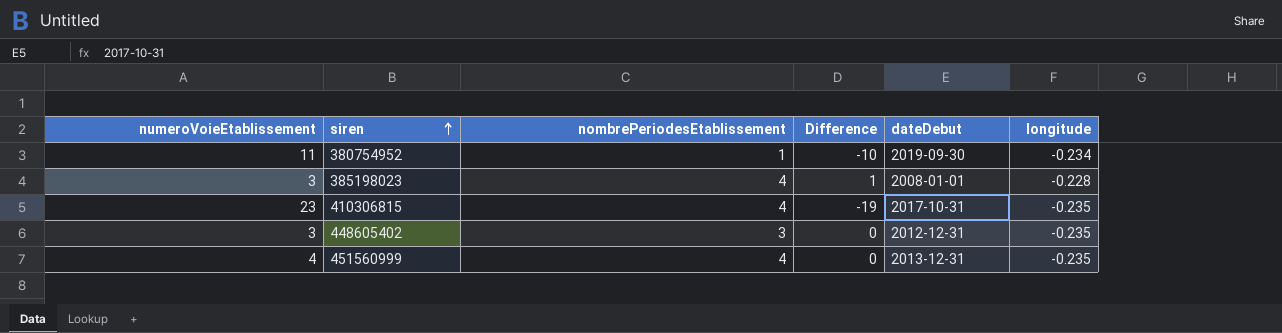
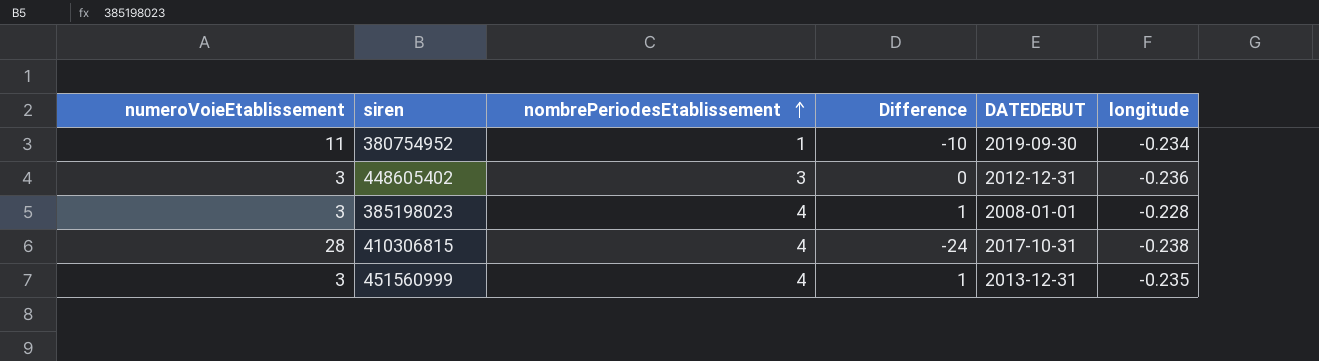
row order: siren ascending -> nombrePeriodesEtablissement ascending
column name: dateDebut -> DATEDEBUT
448605402 | longitude: -0.235 -> -0.236
410306815 | numeroVoieEtablissement: 23 -> 28
410306815 | Difference: -19 -> -24
410306815 | longitude: -0.235 -> -0.238
451560999 | numeroVoieEtablissement: 4 -> 3
451560999 | Difference: 0 -> 1

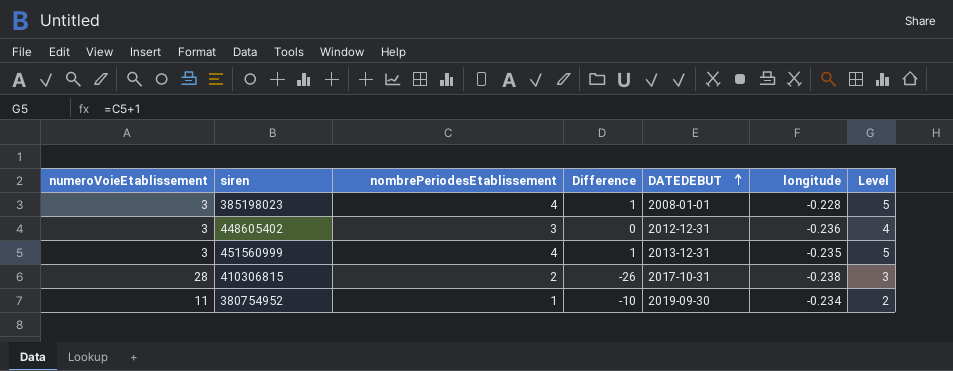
row order: nombrePeriodesEtablissement ascending -> DATEDEBUT ascending
column Level | formula: none -> [nombrePeriodesEtablissement] + 1
410306815 | nombrePeriodesEtablissement: 4 -> 2
410306815 | Difference: -24 -> -26

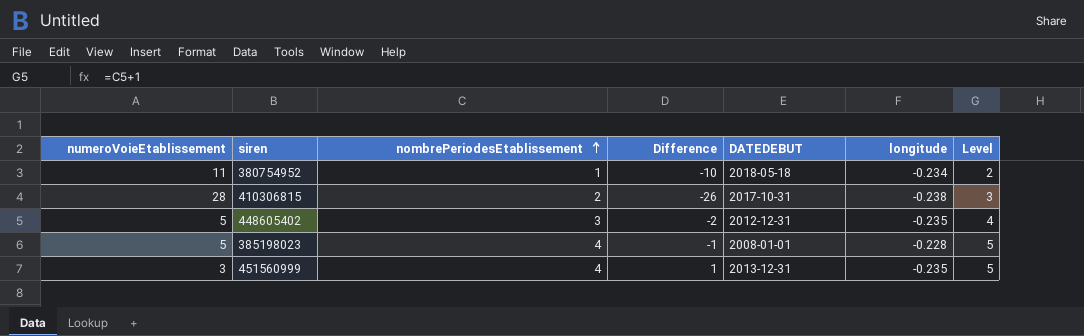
row order: DATEDEBUT ascending -> nombrePeriodesEtablissement ascending
380754952 | DATEDEBUT: 2019-09-30 -> 2018-05-18
448605402 | numeroVoieEtablissement: 3 -> 5
448605402 | Difference: 0 -> -2
448605402 | longitude: -0.236 -> -0.235
385198023 | numeroVoieEtablissement: 3 -> 5
385198023 | Difference: 1 -> -1

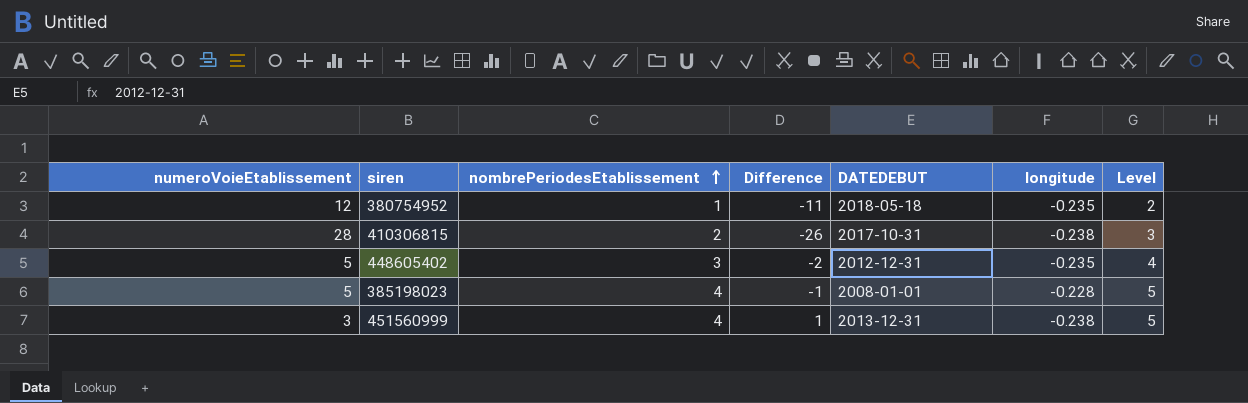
380754952 | numeroVoieEtablissement: 11 -> 12
380754952 | Difference: -10 -> -11
380754952 | longitude: -0.234 -> -0.235
451560999 | longitude: -0.235 -> -0.238

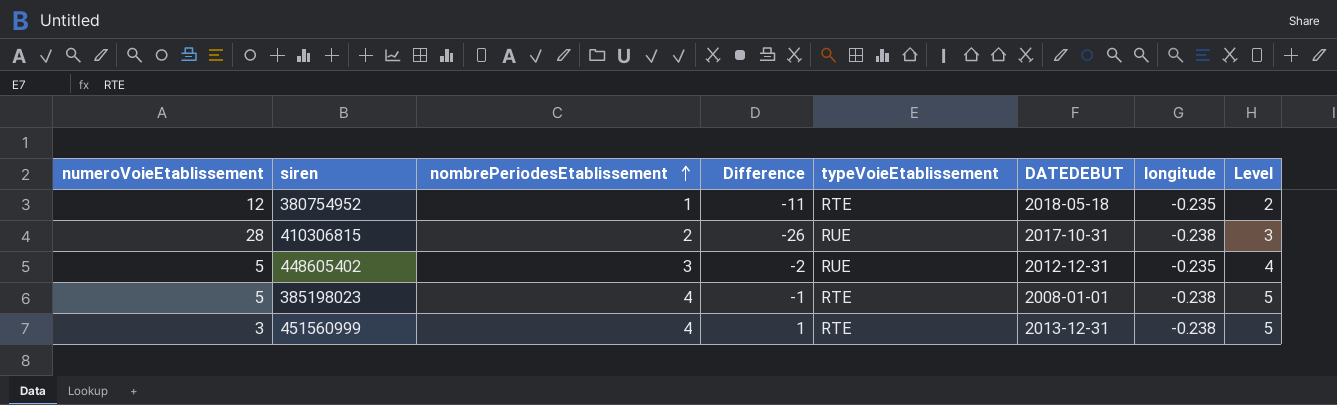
column typeVoieEtablissement | position: none -> 5
385198023 | longitude: -0.228 -> -0.238

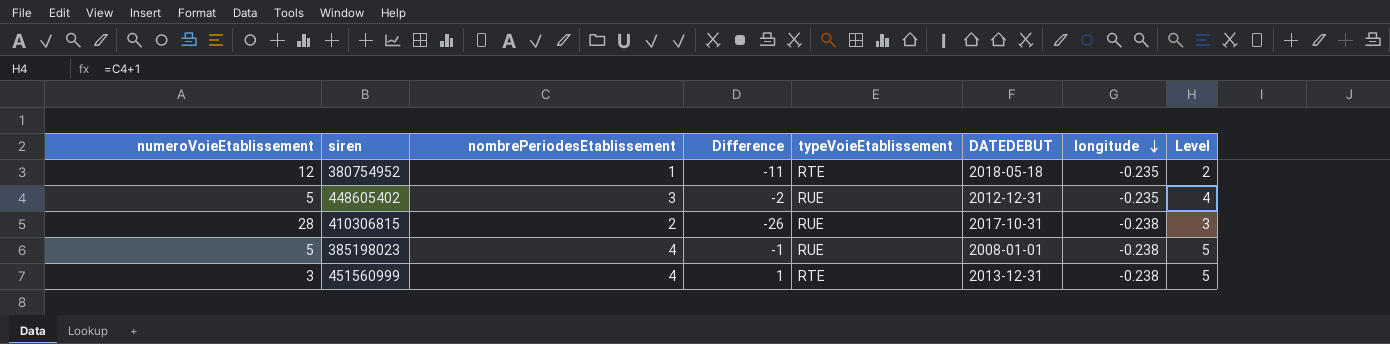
row order: nombrePeriodesEtablissement ascending -> longitude descending
385198023 | typeVoieEtablissement: RTE -> RUE

